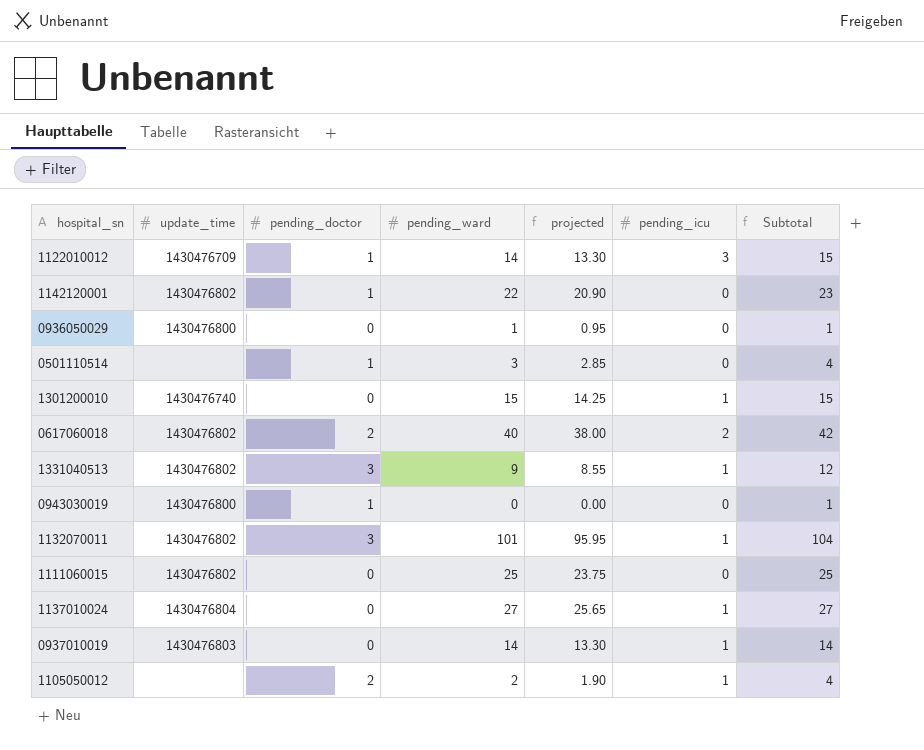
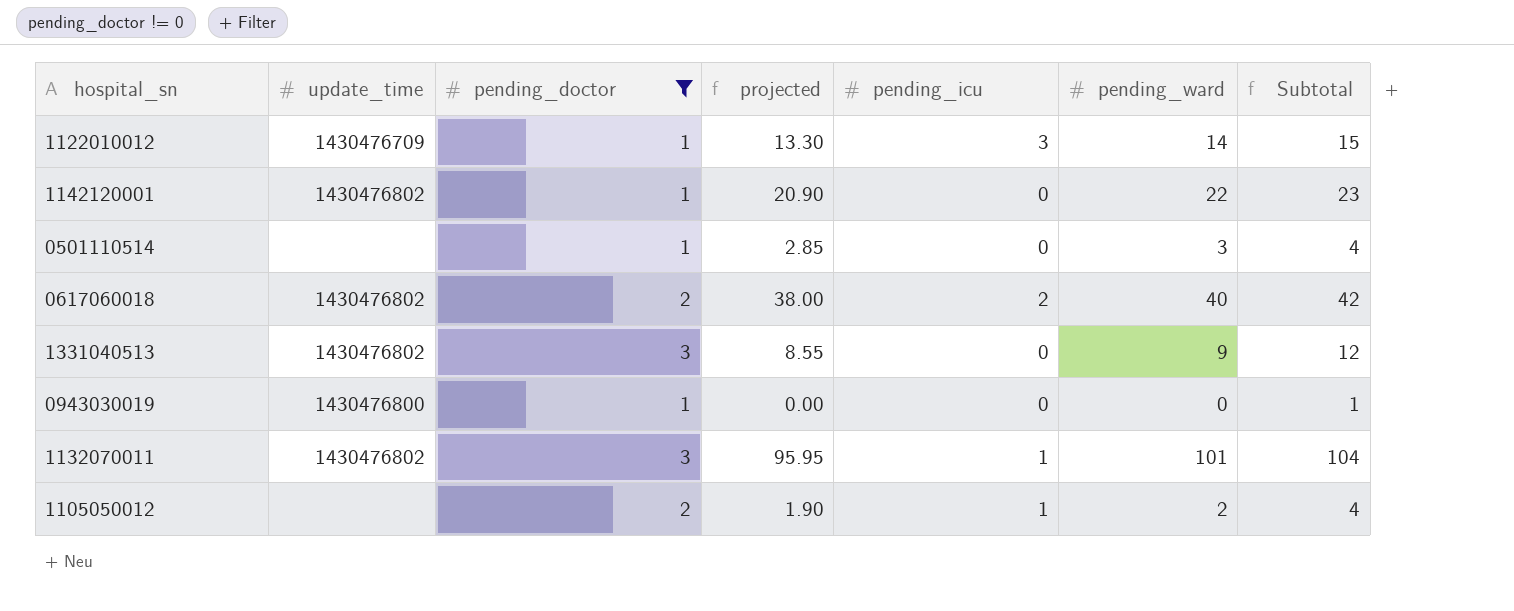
filter: none -> pending_doctor != 0
column pending_ward | position: 4 -> 6
1331040513 | pending_icu: 1 -> 0

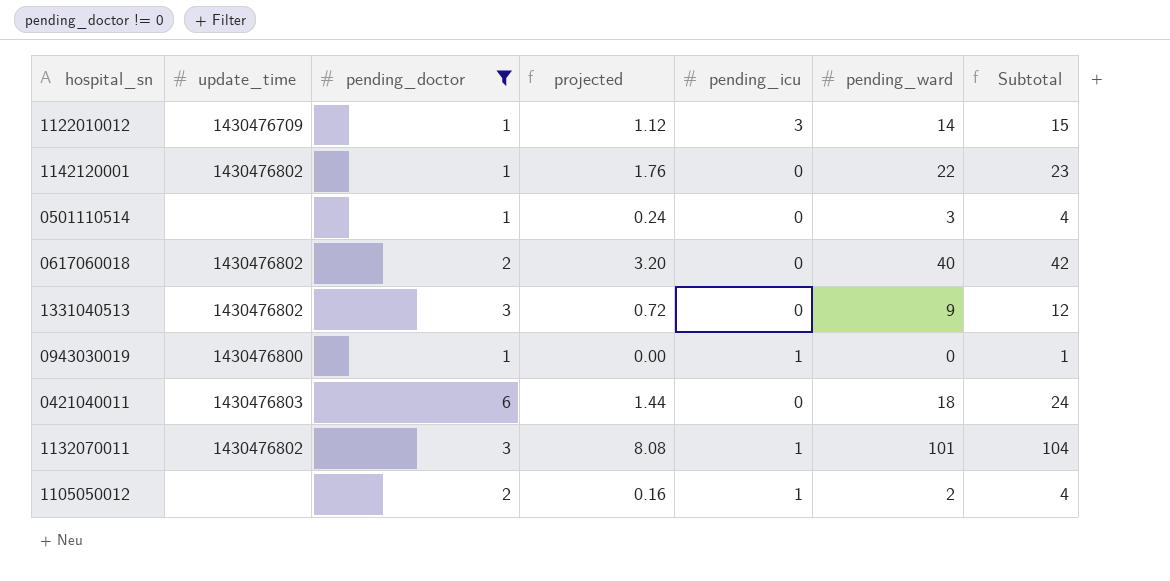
column projected | formula: [pending_ward] * 0.95 -> [pending_ward] * 0.08
0617060018 | pending_icu: 2 -> 0
0943030019 | pending_icu: 0 -> 1
row 0421040011: none -> 1430476803 | 6 | 1.44 | 0 | 18 | 24

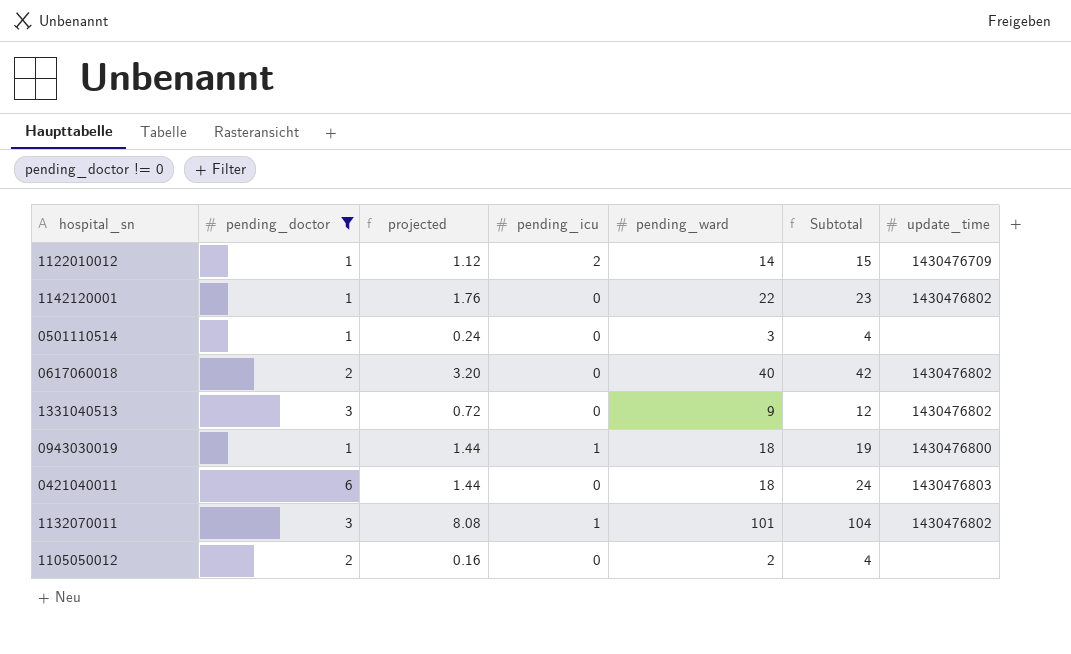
column update_time | position: 2 -> 7
1122010012 | pending_icu: 3 -> 2
0943030019 | projected: 0.00 -> 1.44
0943030019 | pending_ward: 0 -> 18
0943030019 | Subtotal: 1 -> 19
1105050012 | pending_icu: 1 -> 0

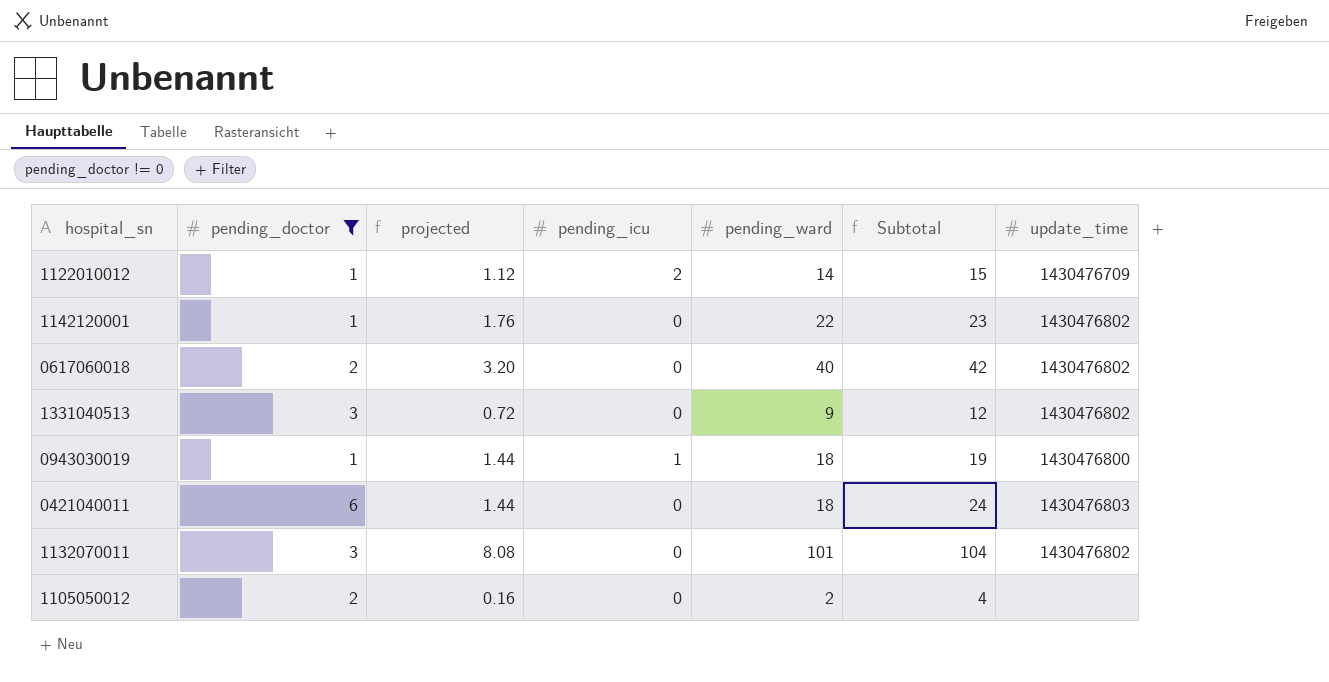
row 0501110514: 1 | 0.24 | 0 | 3 | 4 | none -> none
1132070011 | pending_icu: 1 -> 0

